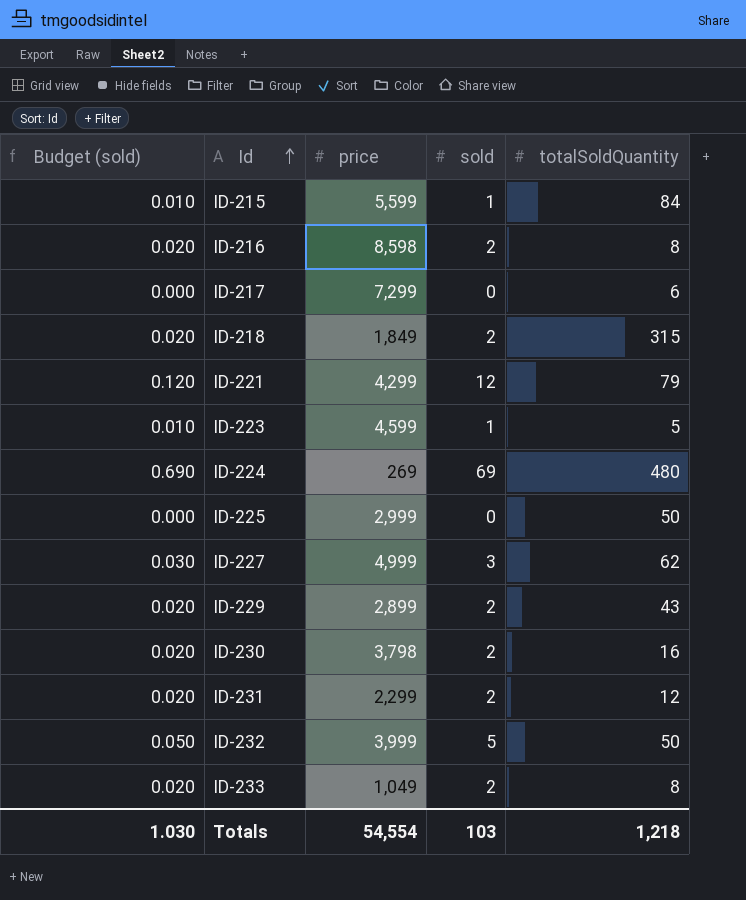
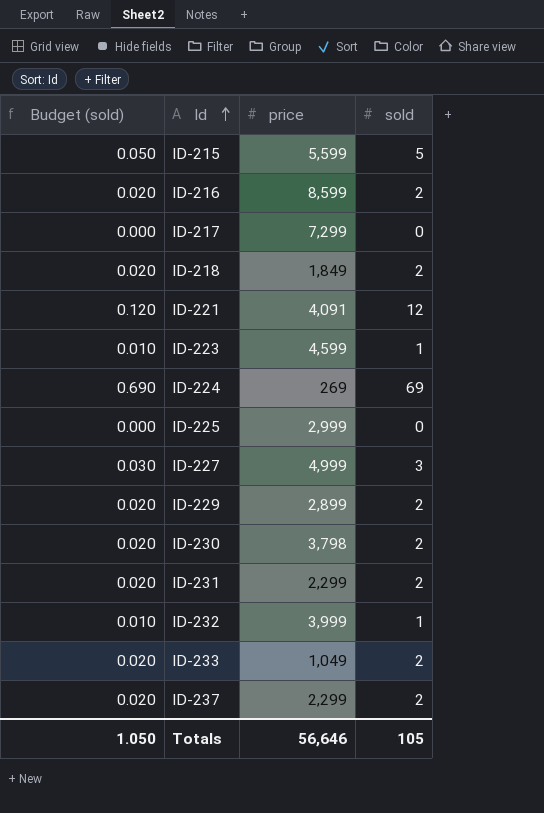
column totalSoldQuantity | position: 5 -> none
ID-215 | Budget (sold): 0.010 -> 0.050
ID-215 | sold: 1 -> 5
ID-216 | price: 8,598 -> 8,599
ID-221 | price: 4,299 -> 4,091
ID-232 | Budget (sold): 0.050 -> 0.010
ID-232 | sold: 5 -> 1
row ID-237: none -> 0.020 | 2,299 | 2
Totals | Budget (sold): 1.030 -> 1.050
Totals | price: 54,554 -> 56,646
Totals | sold: 103 -> 105

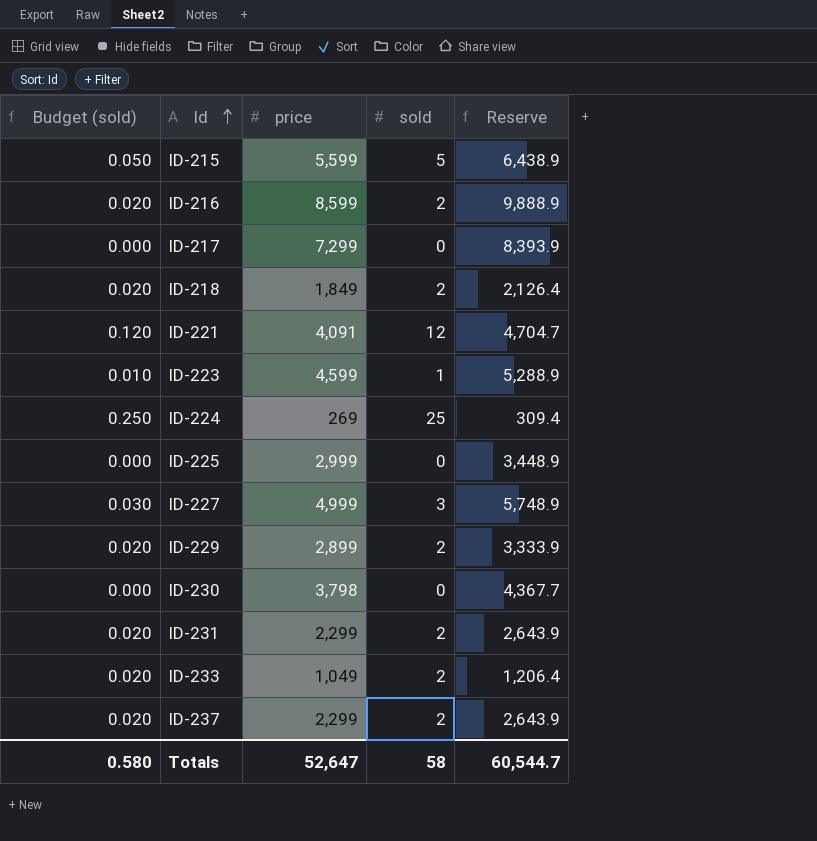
column Reserve | formula: none -> [price] * 1.15
row ID-232: 0.010 | 3,999 | 1 -> none
ID-224 | Budget (sold): 0.690 -> 0.250
ID-224 | sold: 69 -> 25
ID-230 | Budget (sold): 0.020 -> 0.000
ID-230 | sold: 2 -> 0
Totals | Budget (sold): 1.050 -> 0.580
Totals | price: 56,646 -> 52,647
Totals | sold: 105 -> 58

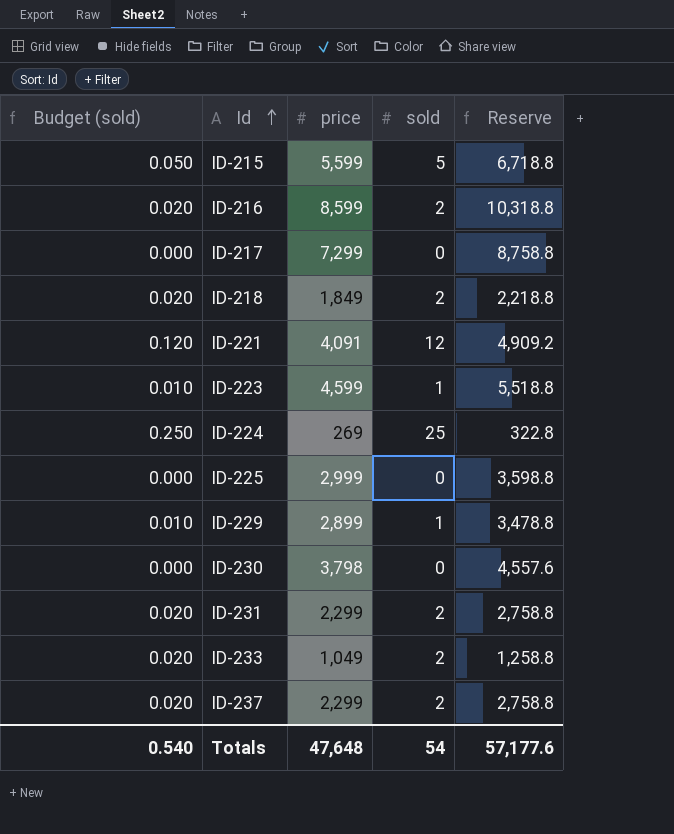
column Reserve | formula: [price] * 1.15 -> [price] * 1.2
row ID-227: 0.030 | 4,999 | 3 | 5,748.9 -> none
ID-229 | Budget (sold): 0.020 -> 0.010
ID-229 | sold: 2 -> 1
Totals | Budget (sold): 0.580 -> 0.540
Totals | price: 52,647 -> 47,648
Totals | sold: 58 -> 54
Totals | Reserve: 60,544.7 -> 57,177.6

